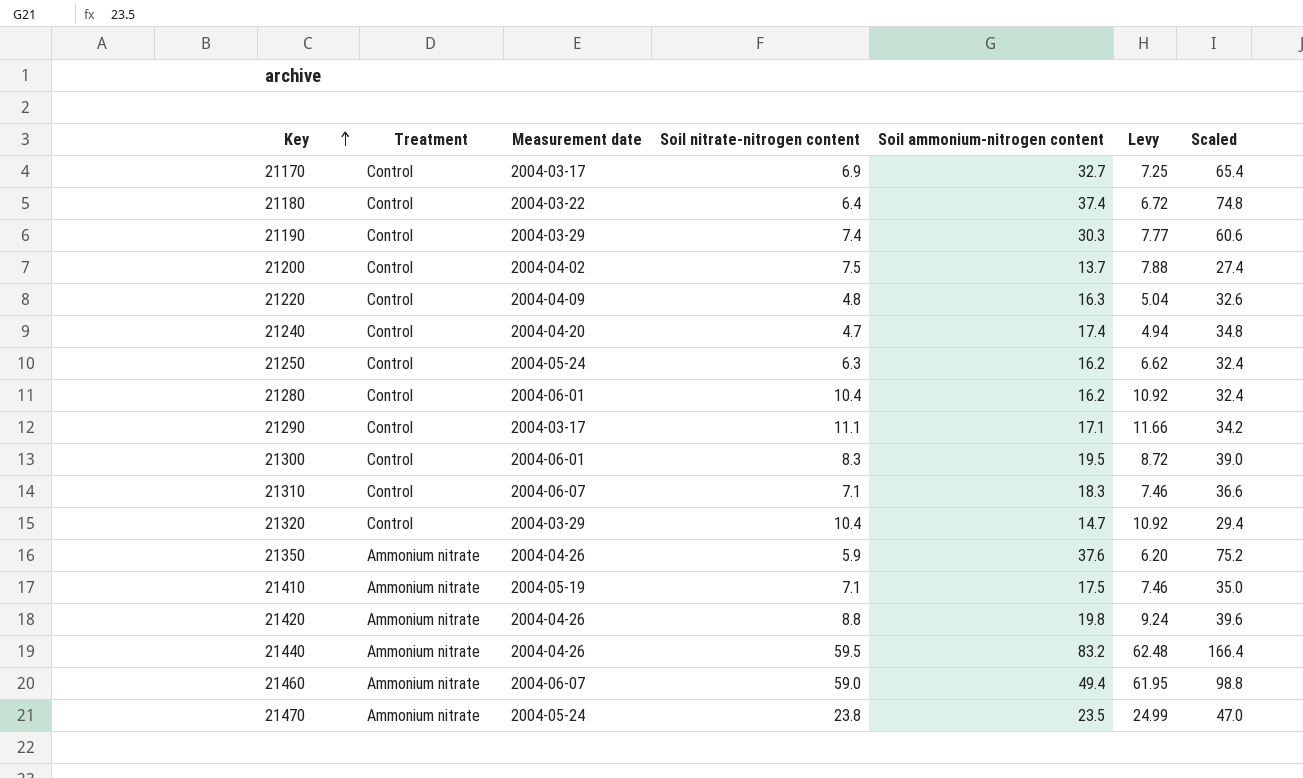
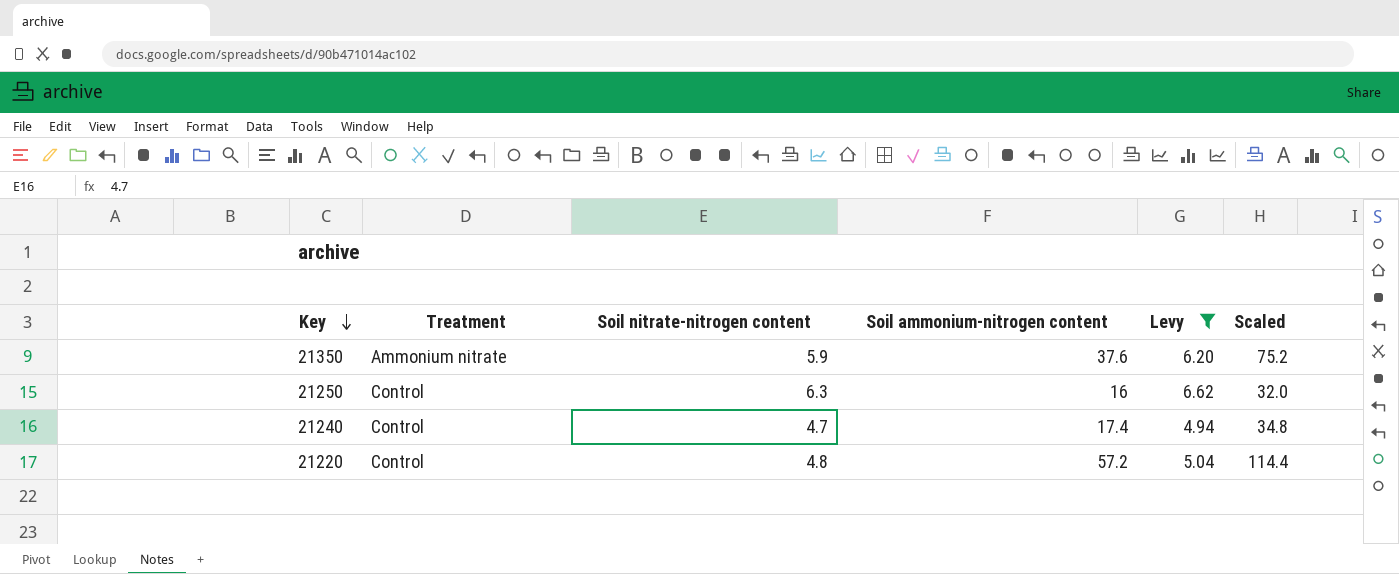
filter: none -> Levy <= 6.62
row order: Key ascending -> Key descending
column Measurement date | position: 3 -> none
21250 | Soil ammonium-nitrogen content: 16.2 -> 16
21250 | Scaled: 32.4 -> 32.0
21220 | Soil ammonium-nitrogen content: 16.3 -> 57.2
21220 | Scaled: 32.6 -> 114.4

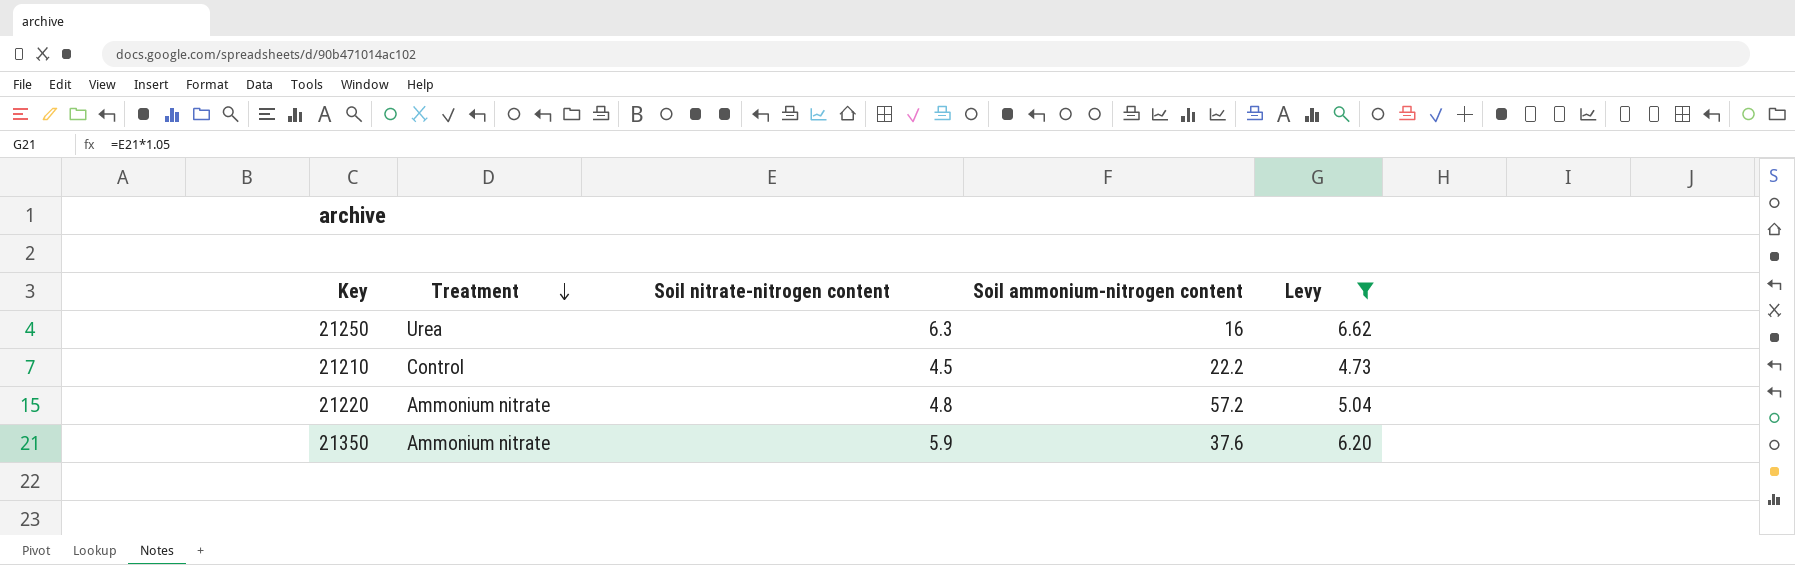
row order: Key descending -> Treatment descending
column Scaled | formula: [Soil ammonium-nitrogen content] * 2 -> none
row 21240: Control | 4.7 | 17.4 | 4.94 | 34.8 -> none
21250 | Treatment: Control -> Urea
row 21210: none -> Control | 4.5 | 22.2 | 4.73
21220 | Treatment: Control -> Ammonium nitrate

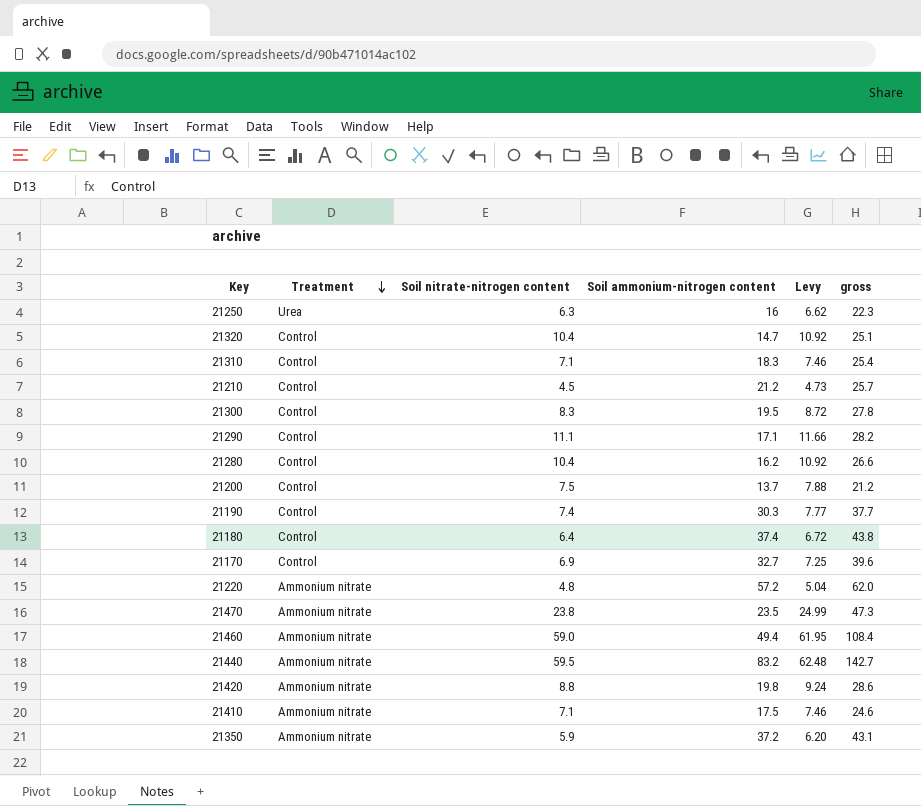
filter: Levy <= 6.62 -> none
column gross | formula: none -> [Soil nitrate-nitrogen content] + [Soil ammonium-nitrogen content]
21210 | Soil ammonium-nitrogen content: 22.2 -> 21.2
21350 | Soil ammonium-nitrogen content: 37.6 -> 37.2

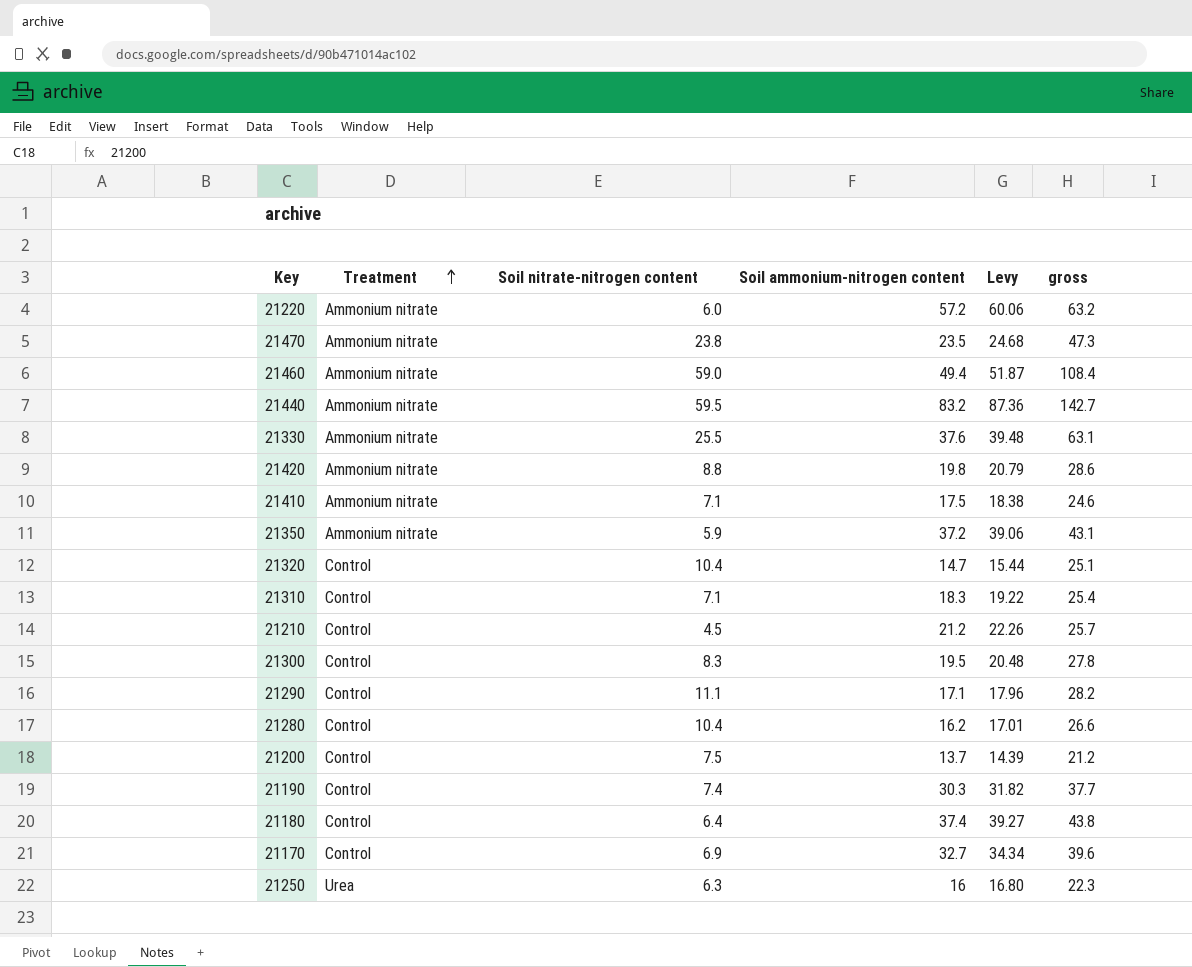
row order: Treatment descending -> Treatment ascending
column Levy | formula: [Soil nitrate-nitrogen content] * 1.05 -> [Soil ammonium-nitrogen content] * 1.05
21220 | Soil nitrate-nitrogen content: 4.8 -> 6.0
21220 | gross: 62.0 -> 63.2
row 21330: none -> Ammonium nitrate | 25.5 | 37.6 | 39.48 | 63.1

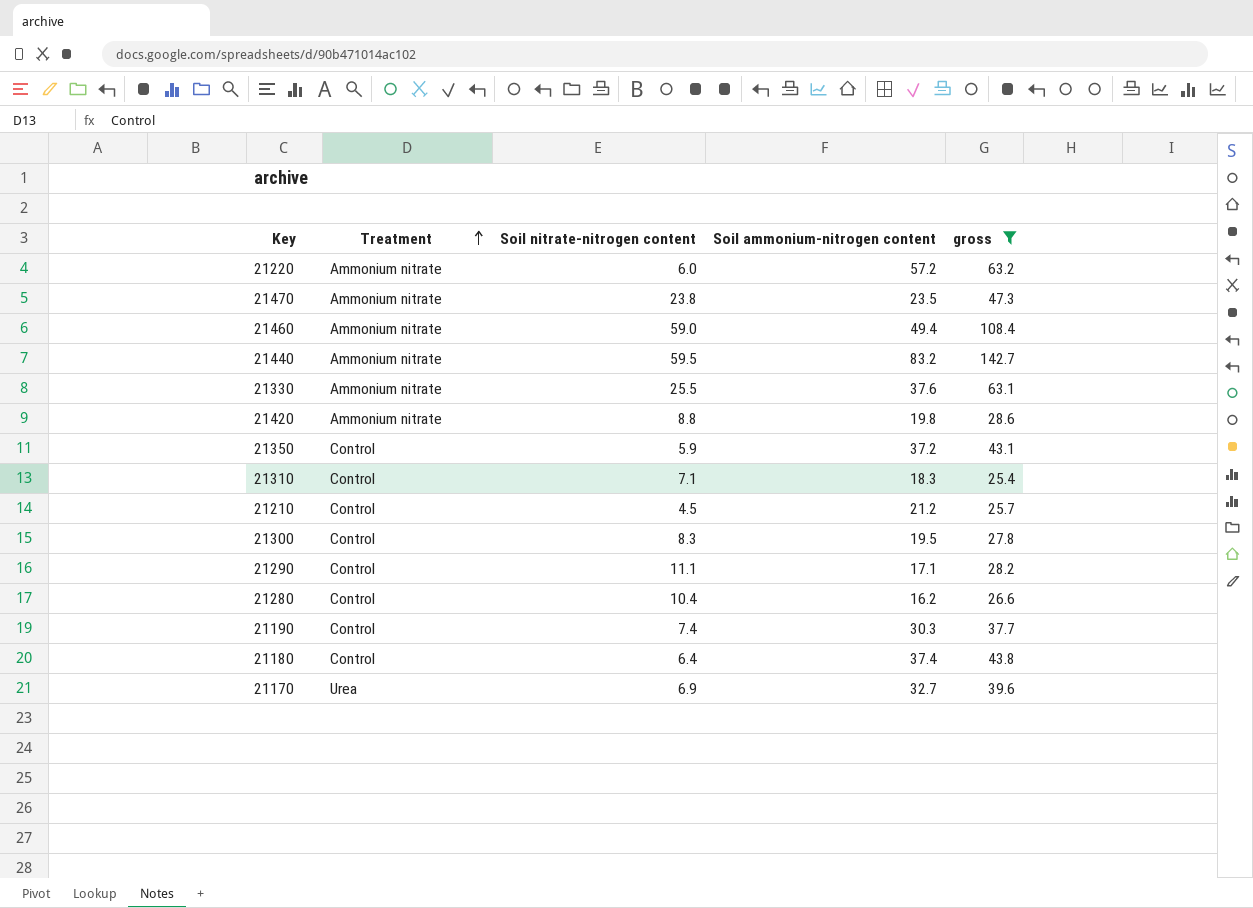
filter: none -> gross >= 25.4
column Levy | formula: [Soil ammonium-nitrogen content] * 1.05 -> none
21350 | Treatment: Ammonium nitrate -> Control
21170 | Treatment: Control -> Urea

